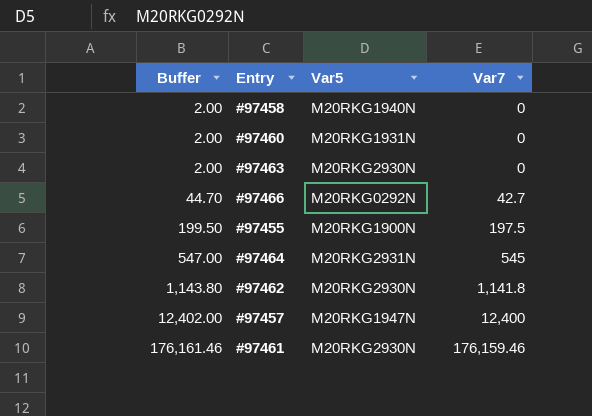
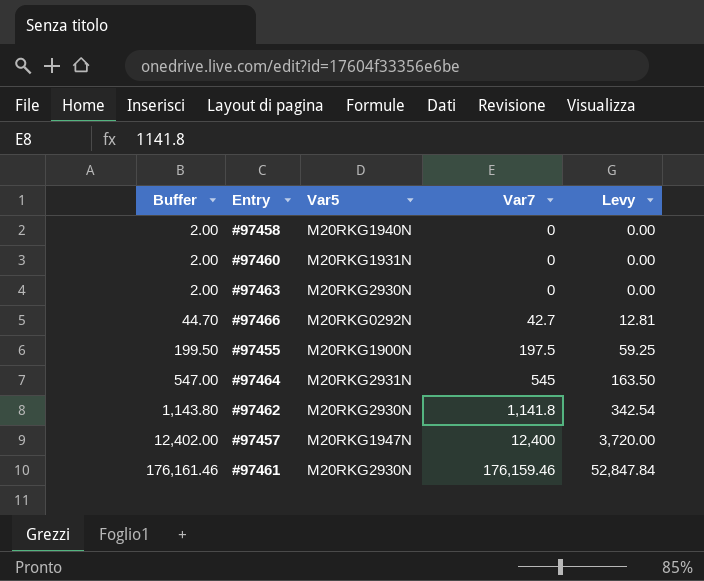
column Levy | formula: none -> [Var7] * 0.3

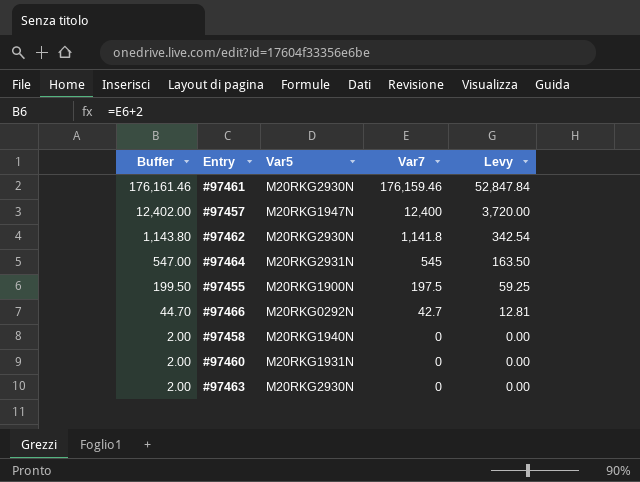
row order: Buffer ascending -> Buffer descending

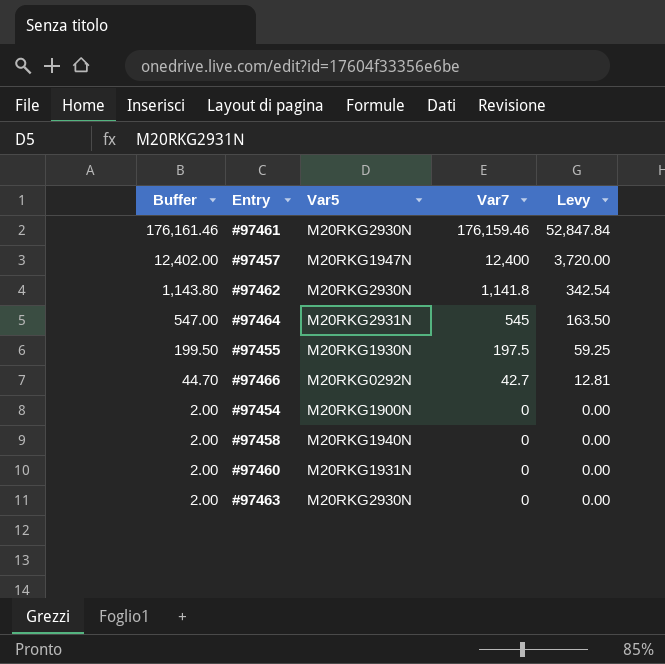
#97455 | Var5: M20RKG1900N -> M20RKG1930N
row #97454: none -> 2.00 | M20RKG1900N | 0 | 0.00

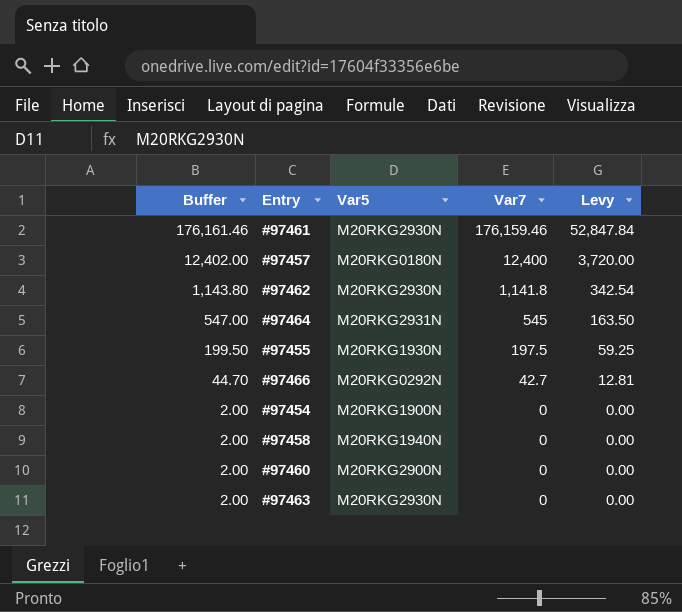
#97457 | Var5: M20RKG1947N -> M20RKG0180N
#97460 | Var5: M20RKG1931N -> M20RKG2900N

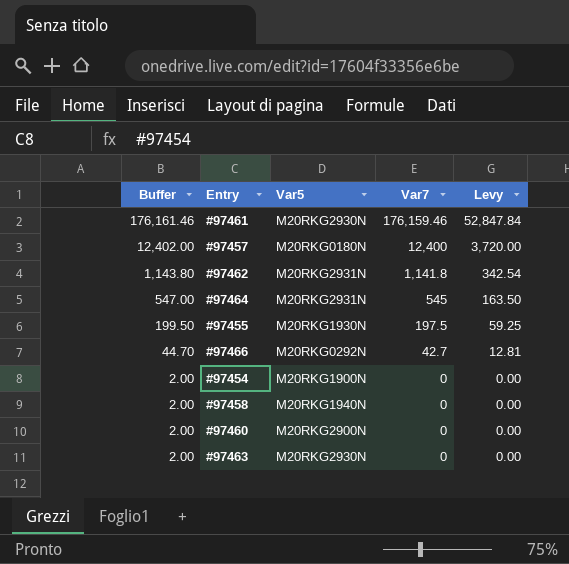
#97462 | Var5: M20RKG2930N -> M20RKG2931N

